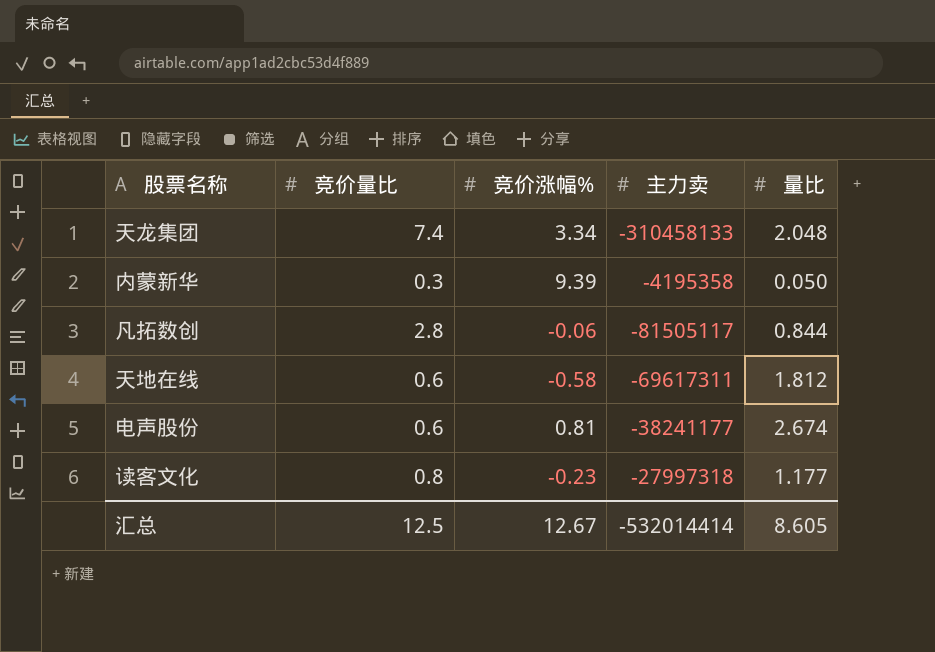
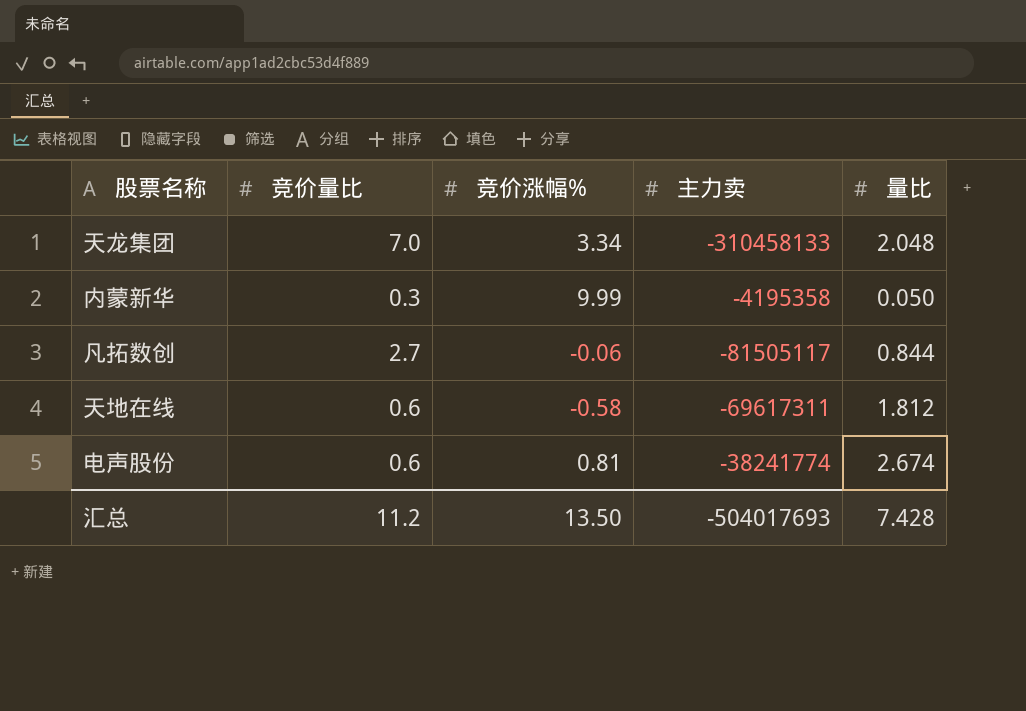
row 读客文化: 0.8 | -0.23 | -27997318 | 1.177 -> none
天龙集团 | 竞价量比: 7.4 -> 7.0
内蒙新华 | 竞价涨幅%: 9.39 -> 9.99
凡拓数创 | 竞价量比: 2.8 -> 2.7
电声股份 | 主力卖: -38241177 -> -38241774
汇总 | 竞价量比: 12.5 -> 11.2
汇总 | 竞价涨幅%: 12.67 -> 13.50
汇总 | 主力卖: -532014414 -> -504017693
汇总 | 量比: 8.605 -> 7.428

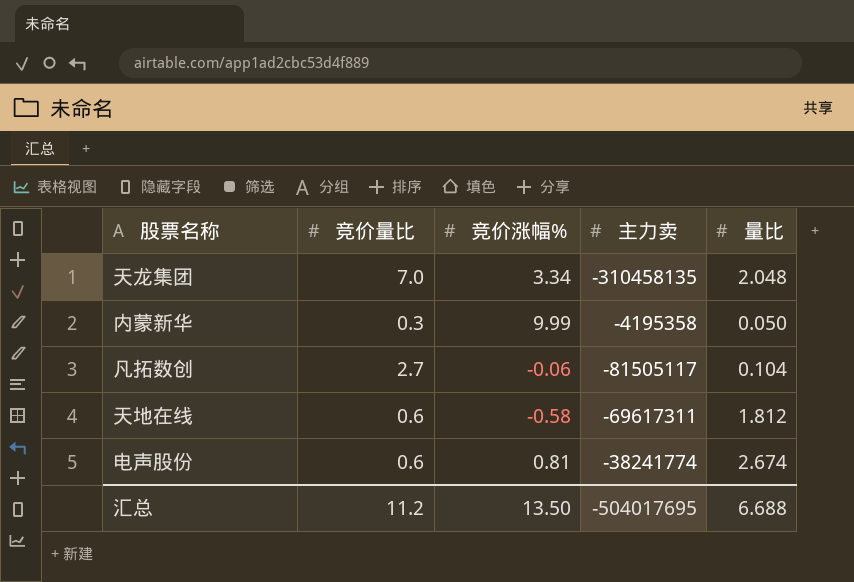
天龙集团 | 主力卖: -310458133 -> -310458135
凡拓数创 | 量比: 0.844 -> 0.104
汇总 | 主力卖: -504017693 -> -504017695
汇总 | 量比: 7.428 -> 6.688

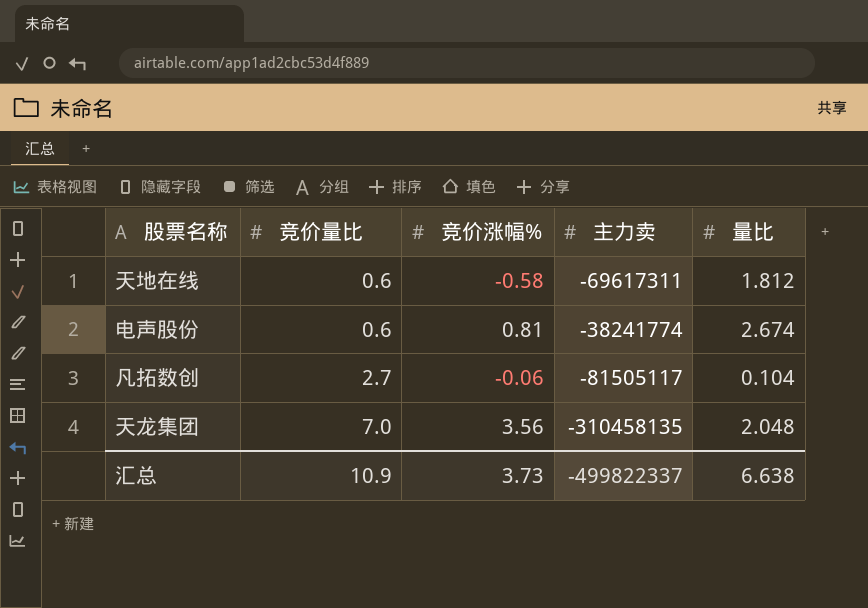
row order: none -> 竞价量比 ascending
row 内蒙新华: 0.3 | 9.99 | -4195358 | 0.050 -> none
天龙集团 | 竞价涨幅%: 3.34 -> 3.56
汇总 | 竞价量比: 11.2 -> 10.9
汇总 | 竞价涨幅%: 13.50 -> 3.73
汇总 | 主力卖: -504017695 -> -499822337
汇总 | 量比: 6.688 -> 6.638

